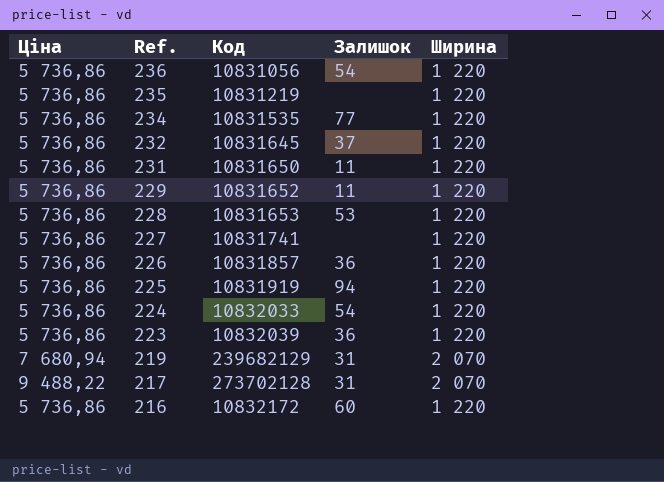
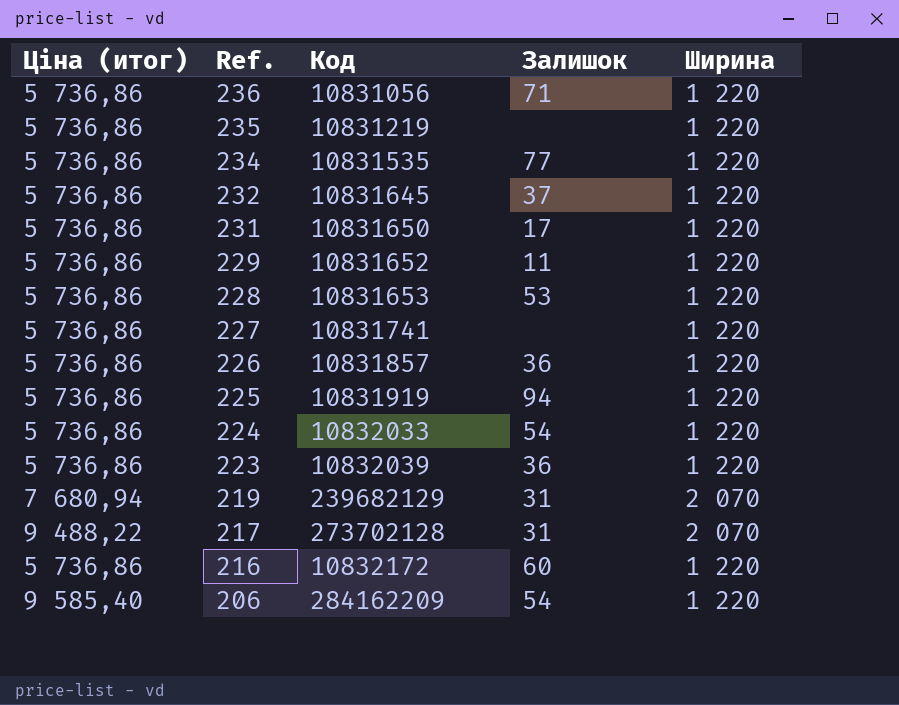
column name: Ціна -> Ціна (итог)
236 | Залишок: 54 -> 71
231 | Залишок: 11 -> 17
row 206: none -> 9 585,40 | 284162209 | 54 | 1 220

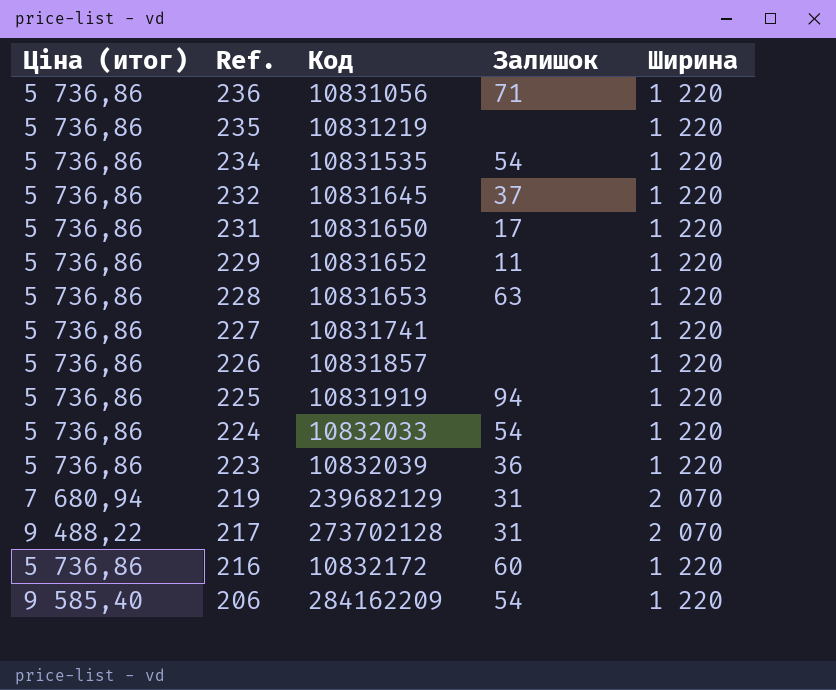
234 | Залишок: 77 -> 54
228 | Залишок: 53 -> 63
226 | Залишок: 36 -> none

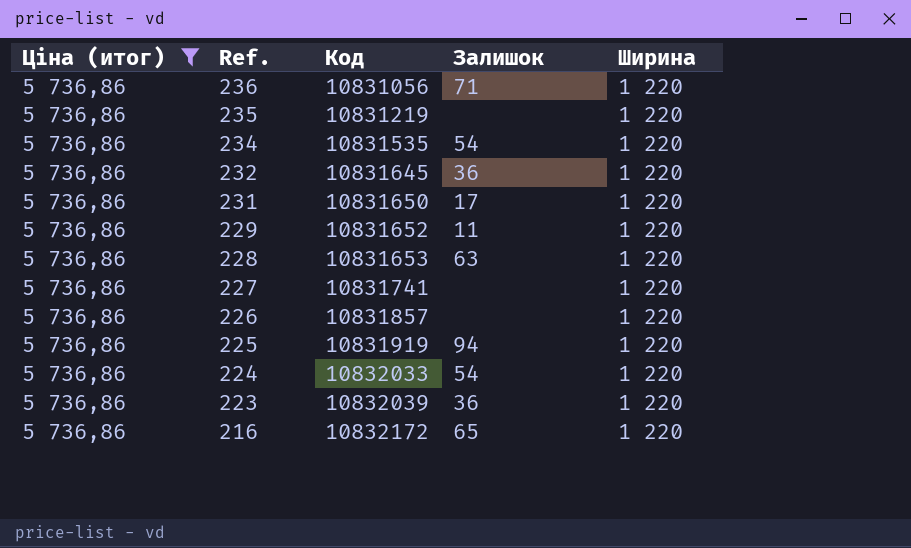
filter: none -> Ціна (итог) = 5 736,86
232 | Залишок: 37 -> 36
216 | Залишок: 60 -> 65

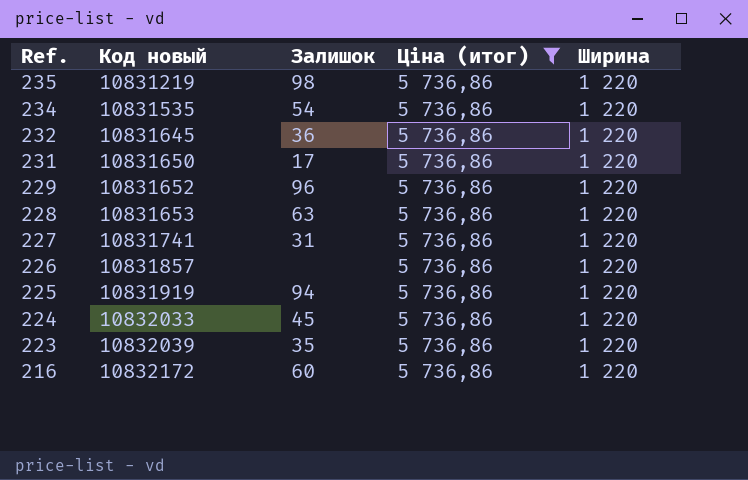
column name: Код -> Код новый
column Ціна (итог) | position: 1 -> 4
row 236: 5 736,86 | 10831056 | 71 | 1 220 -> none
235 | Залишок: none -> 98
229 | Залишок: 11 -> 96
227 | Залишок: none -> 31
224 | Залишок: 54 -> 45
223 | Залишок: 36 -> 35
216 | Залишок: 65 -> 60

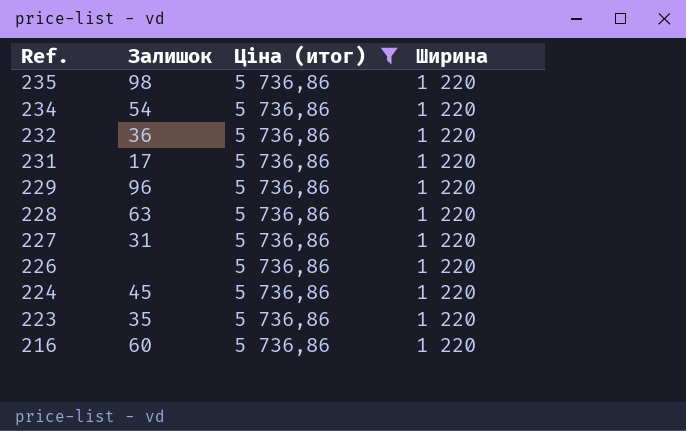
column Код новый | position: 2 -> none
row 225: 10831919 | 94 | 5 736,86 | 1 220 -> none

